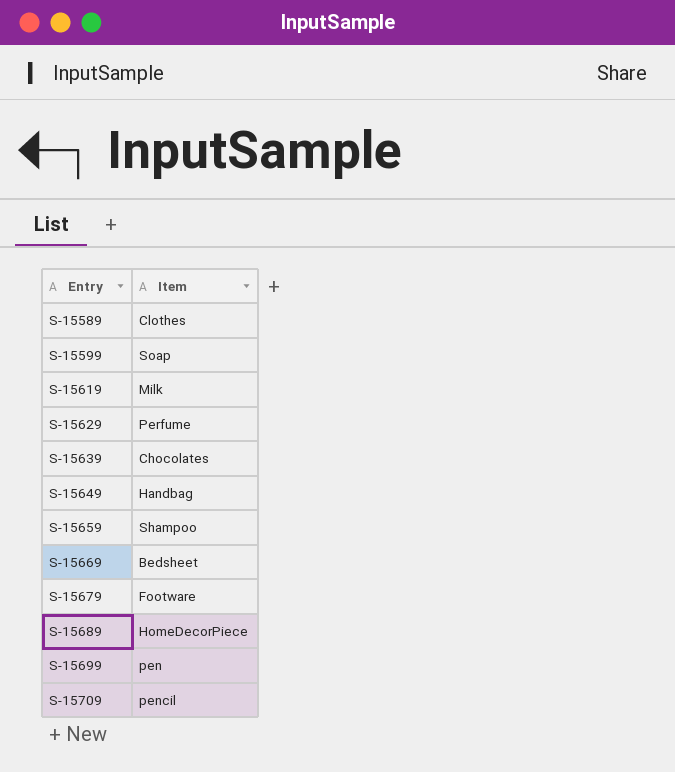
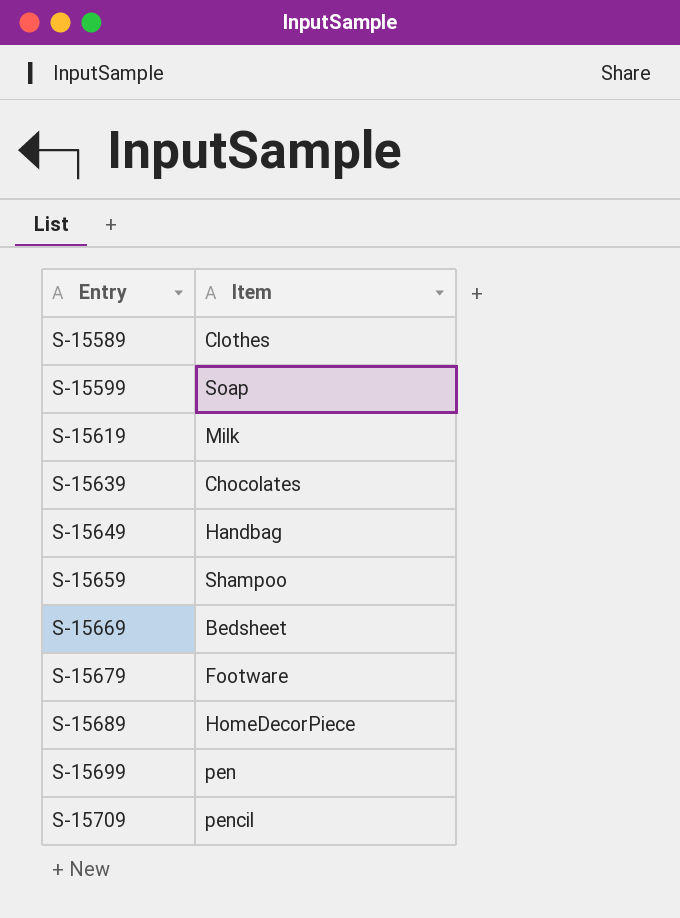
row S-15629: Perfume -> none

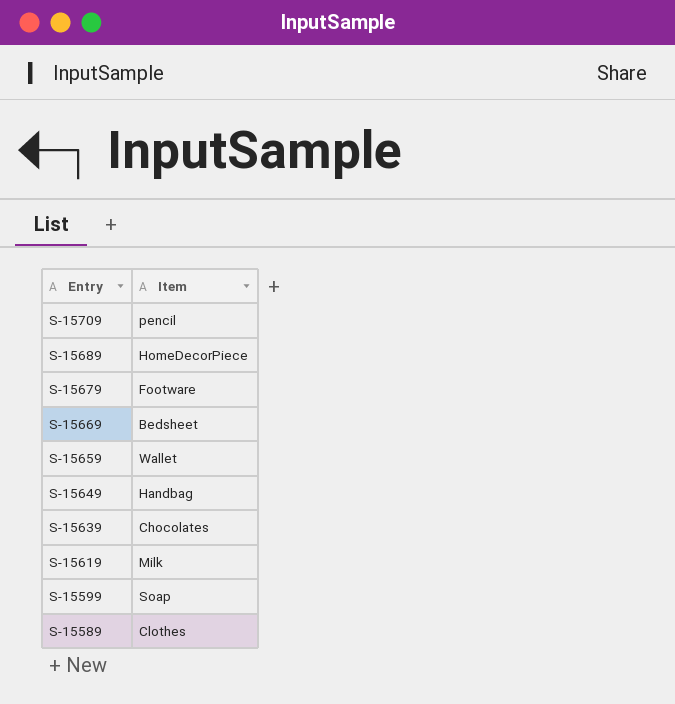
row order: Entry ascending -> Entry descending
row S-15699: pen -> none
S-15659 | Item: Shampoo -> Wallet

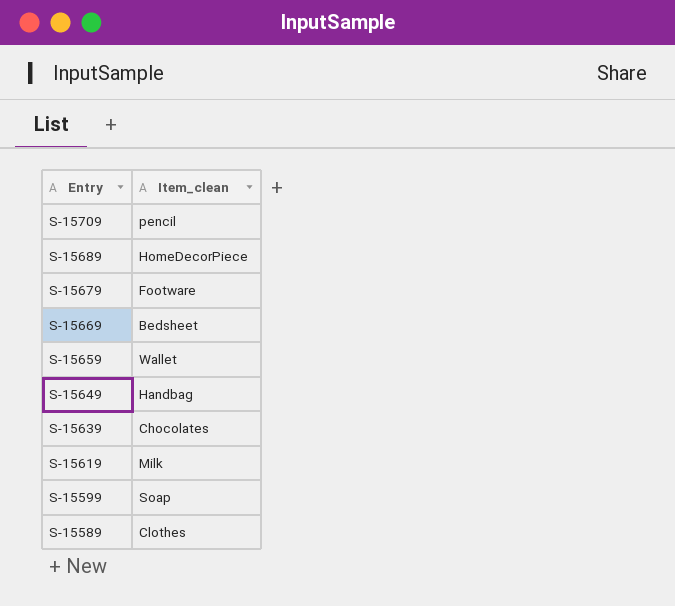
column name: Item -> Item_clean

